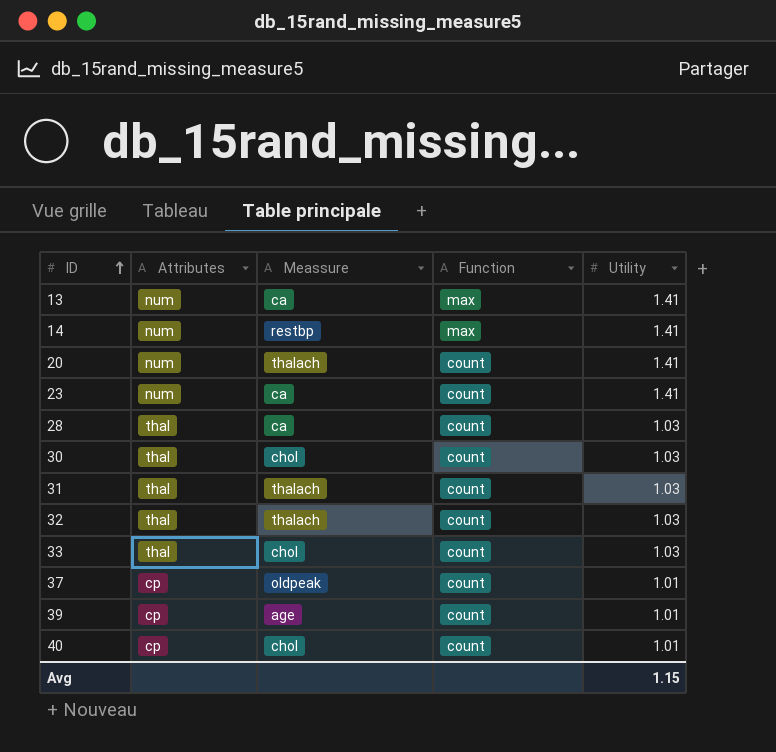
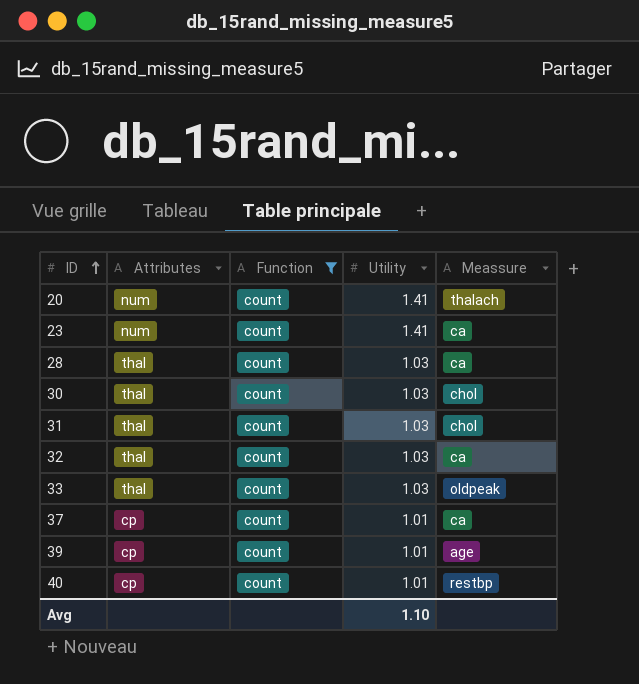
filter: none -> Function = count
column Meassure | position: 3 -> 5
31 | Meassure: thalach -> chol
32 | Meassure: thalach -> ca
33 | Meassure: chol -> oldpeak
37 | Meassure: oldpeak -> ca
40 | Meassure: chol -> restbp
Avg | Utility: 1.15 -> 1.10

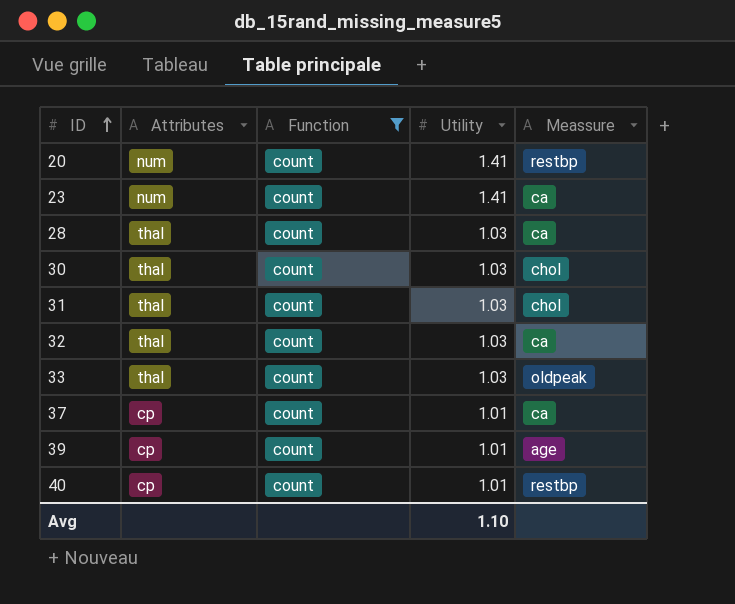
20 | Meassure: thalach -> restbp

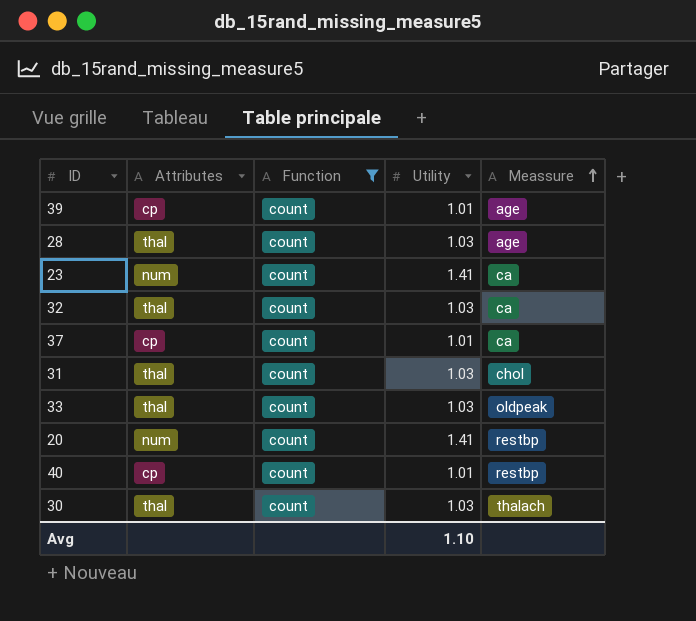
row order: ID ascending -> Meassure ascending
28 | Meassure: ca -> age
30 | Meassure: chol -> thalach

